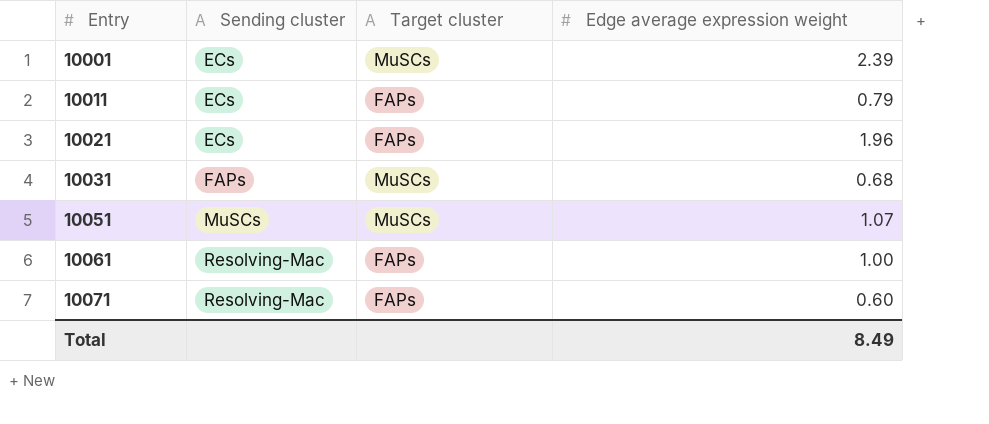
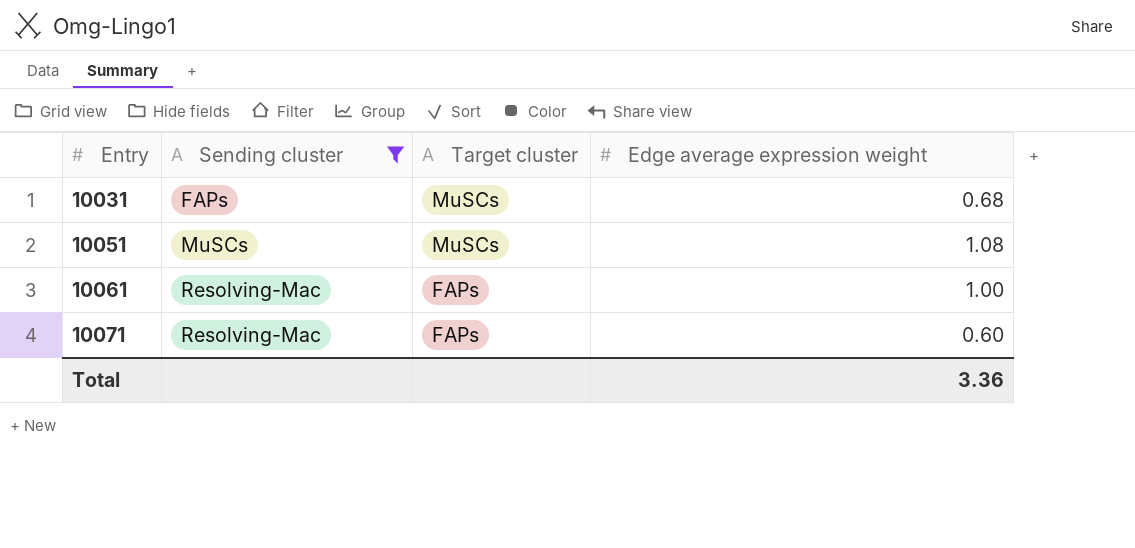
filter: none -> Sending cluster != ECs
10051 | Edge average expression weight: 1.07 -> 1.08
Total | Edge average expression weight: 8.49 -> 3.36

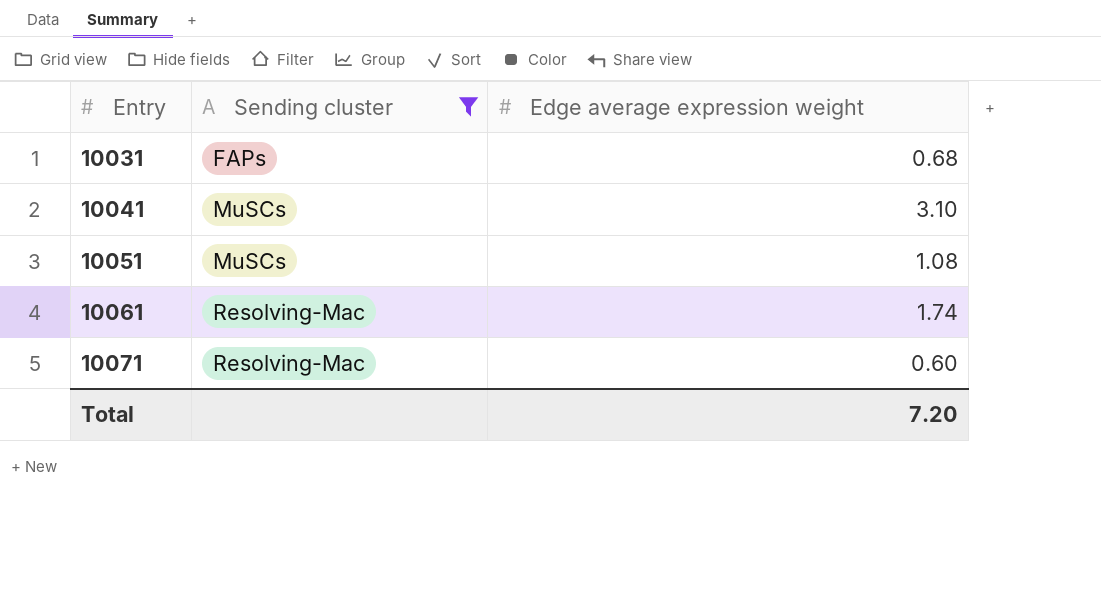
column Target cluster | position: 3 -> none
row 10041: none -> MuSCs | 3.10
10061 | Edge average expression weight: 1.00 -> 1.74
Total | Edge average expression weight: 3.36 -> 7.20

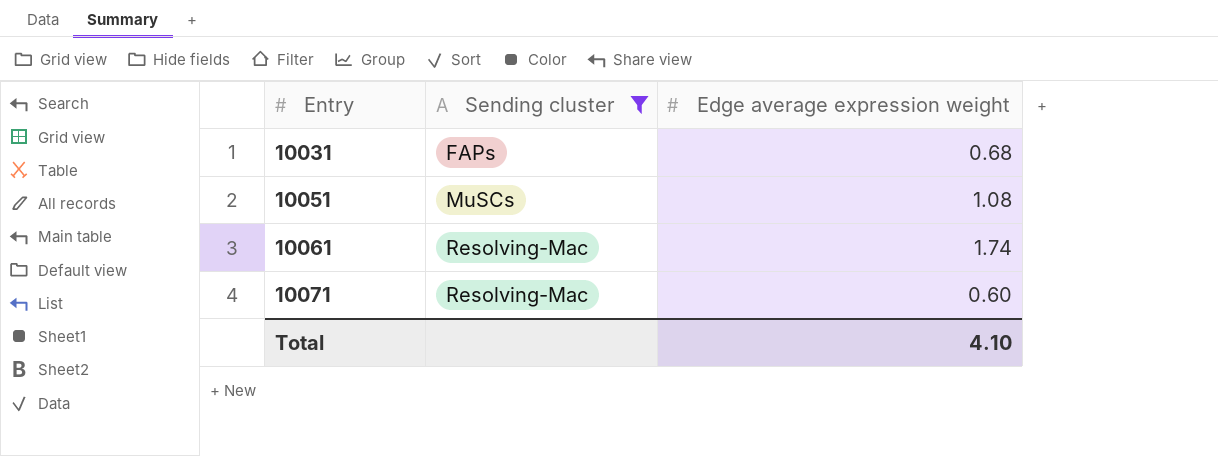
row 10041: MuSCs | 3.10 -> none
Total | Edge average expression weight: 7.20 -> 4.10

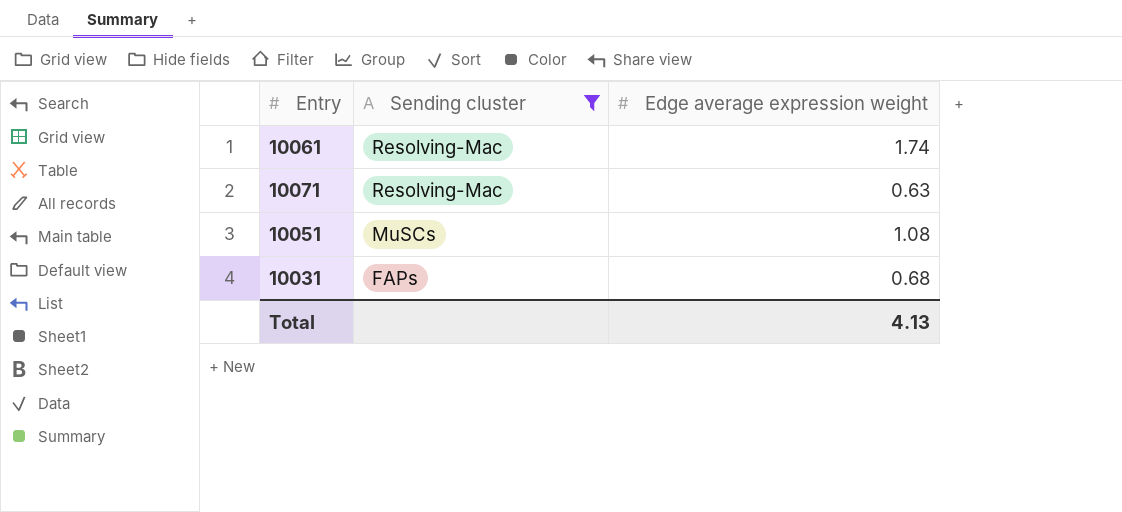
row order: Entry ascending -> Sending cluster descending
10071 | Edge average expression weight: 0.60 -> 0.63
Total | Edge average expression weight: 4.10 -> 4.13

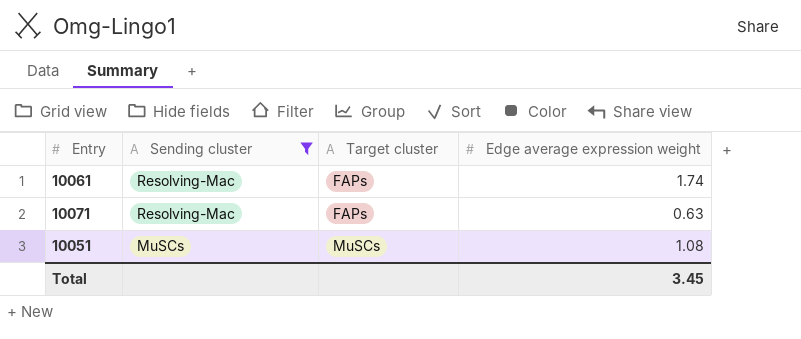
column Target cluster | position: none -> 3
row 10031: FAPs | 0.68 -> none
Total | Edge average expression weight: 4.13 -> 3.45

